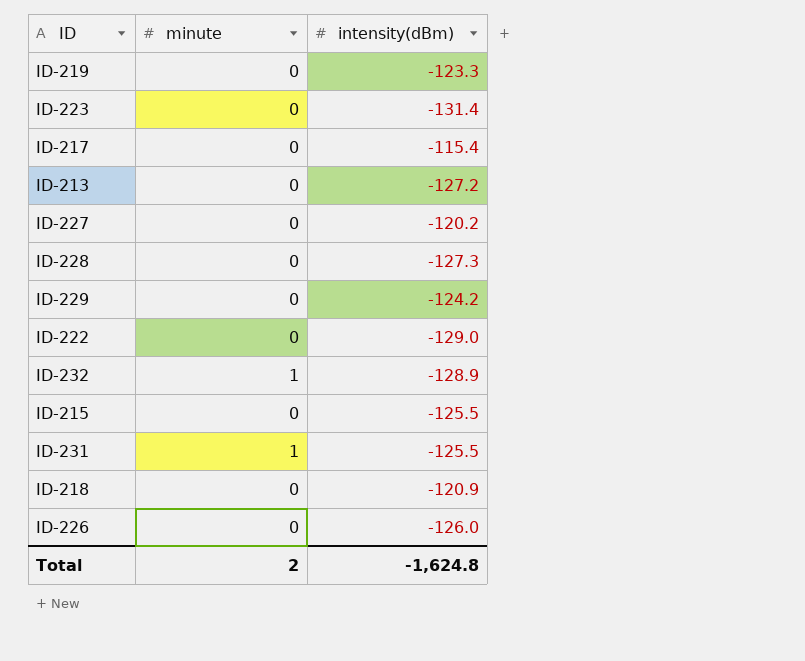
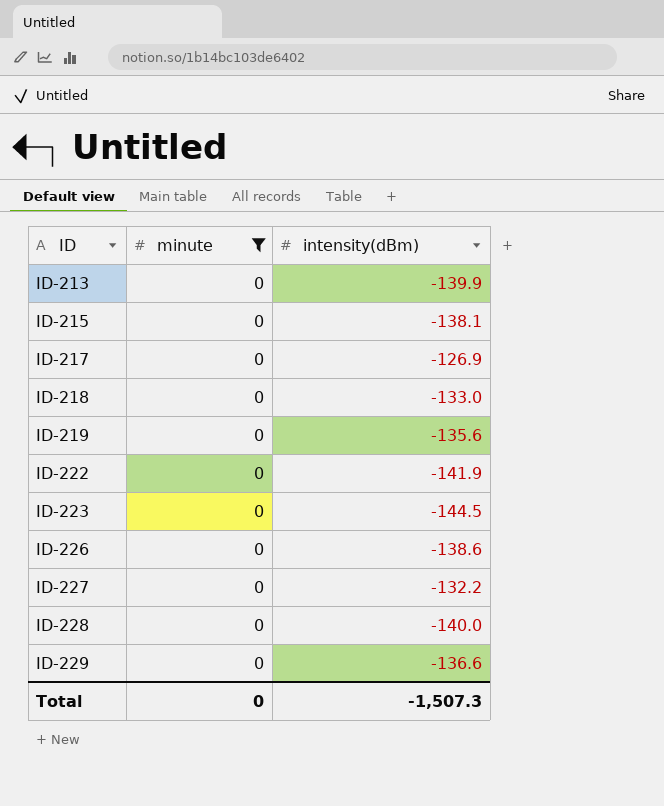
filter: none -> minute = 0
row order: none -> ID ascending
ID-213 | intensity(dBm): -127.2 -> -139.9
ID-215 | intensity(dBm): -125.5 -> -138.1
ID-217 | intensity(dBm): -115.4 -> -126.9
ID-218 | intensity(dBm): -120.9 -> -133.0
ID-219 | intensity(dBm): -123.3 -> -135.6
ID-222 | intensity(dBm): -129.0 -> -141.9
ID-223 | intensity(dBm): -131.4 -> -144.5
ID-226 | intensity(dBm): -126.0 -> -138.6
ID-227 | intensity(dBm): -120.2 -> -132.2
ID-228 | intensity(dBm): -127.3 -> -140.0
ID-229 | intensity(dBm): -124.2 -> -136.6
Total | minute: 2 -> 0
Total | intensity(dBm): -1,624.8 -> -1,507.3

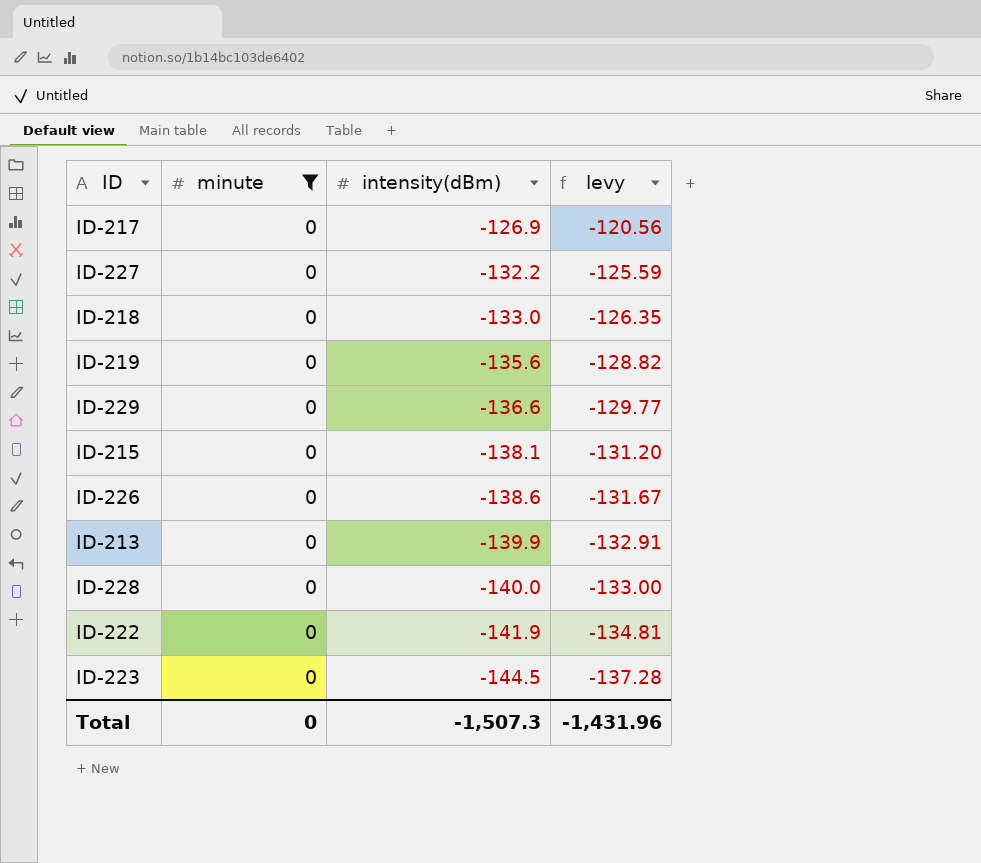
row order: ID ascending -> intensity(dBm) descending
column levy | formula: none -> [intensity(dBm)] * 0.95

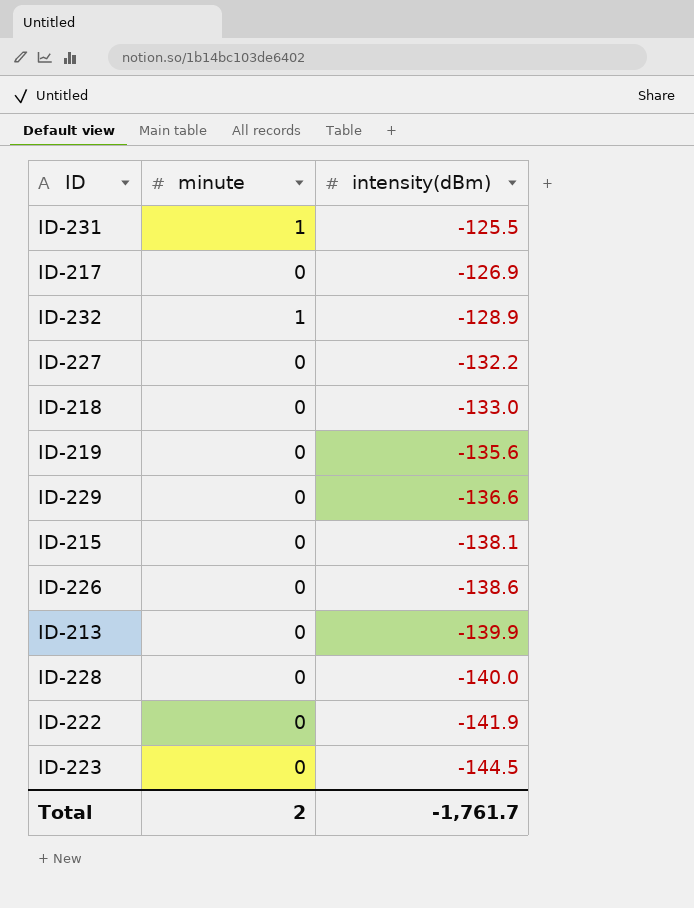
filter: minute = 0 -> none
column levy | formula: [intensity(dBm)] * 0.95 -> none
Total | minute: 0 -> 2
Total | intensity(dBm): -1,507.3 -> -1,761.7

